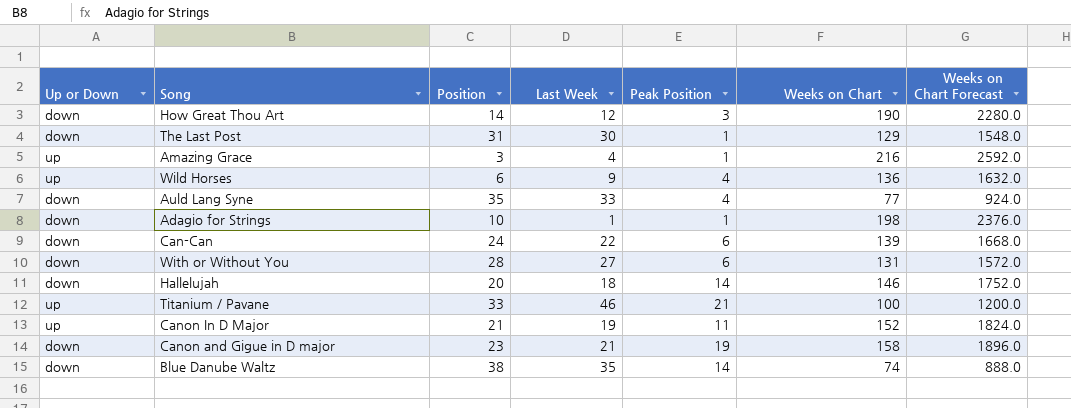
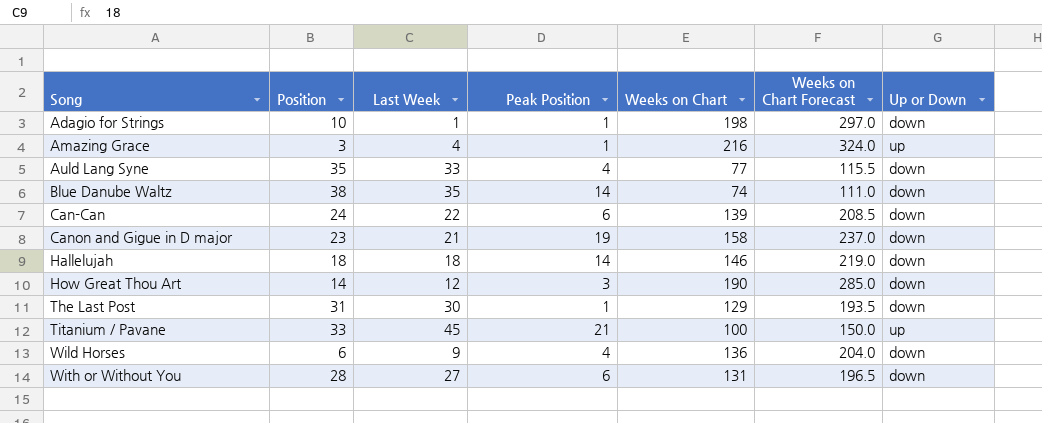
row order: none -> Song ascending
column Weeks on Chart Forecast | formula: [Weeks on Chart] * 12 -> [Weeks on Chart] * 1.5
column Up or Down | position: 1 -> 7
row Canon In D Major: up | 21 | 19 | 11 | 152 | 1824.0 -> none
Hallelujah | Position: 20 -> 18
Titanium / Pavane | Last Week: 46 -> 45
Wild Horses | Up or Down: up -> down

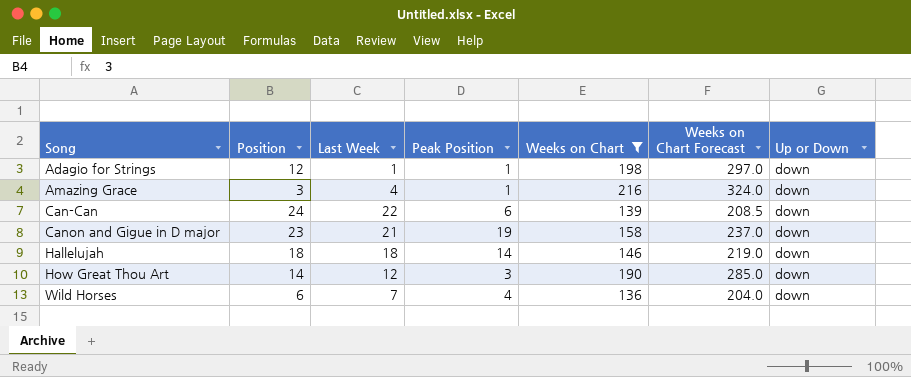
filter: none -> Weeks on Chart >= 136
Adagio for Strings | Position: 10 -> 12
Amazing Grace | Up or Down: up -> down
Wild Horses | Last Week: 9 -> 7

